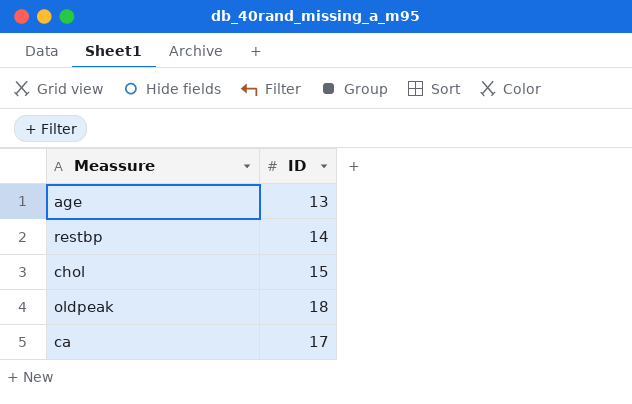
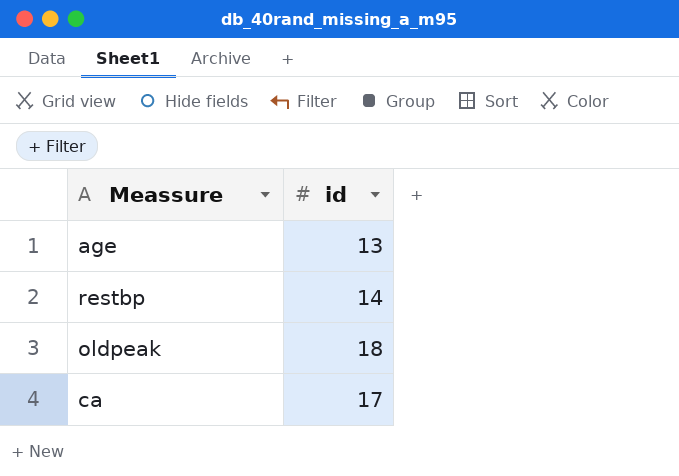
column name: ID -> id
row chol: 15 -> none

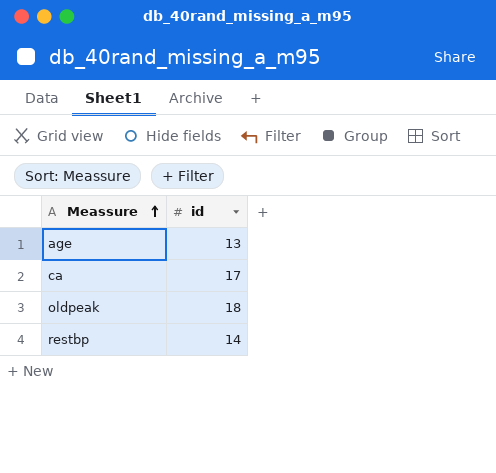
row order: none -> Meassure ascending

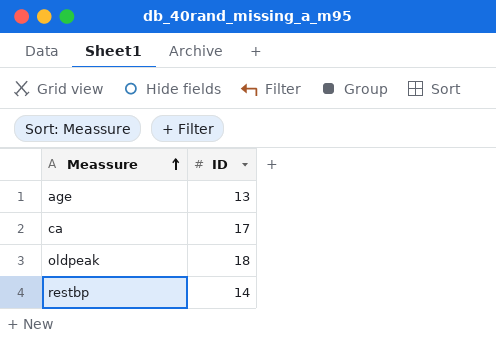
column name: id -> ID

